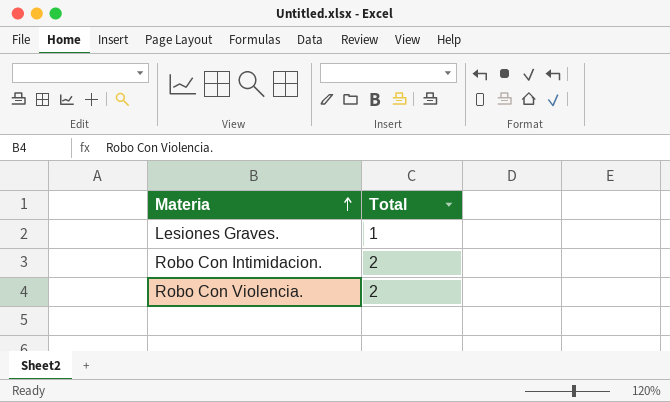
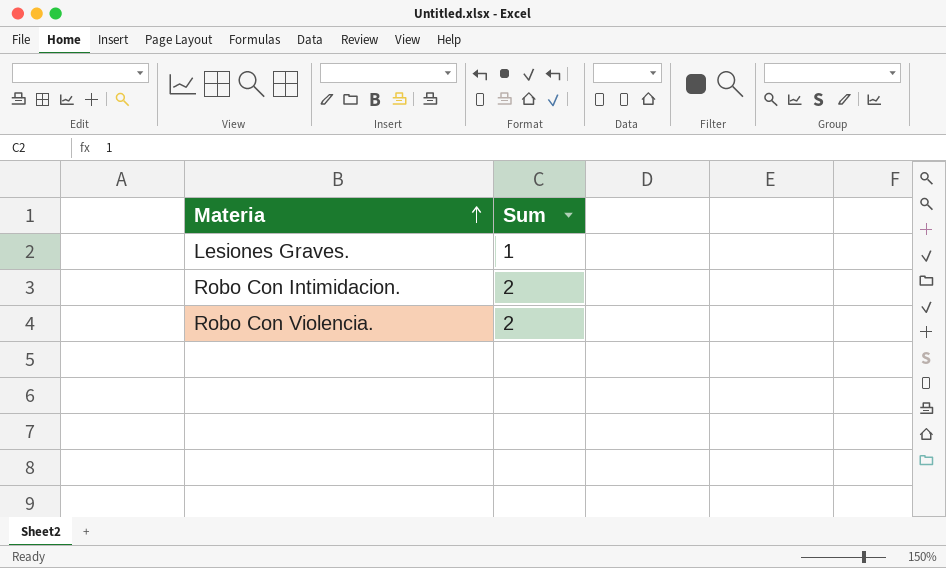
column name: Total -> Sum

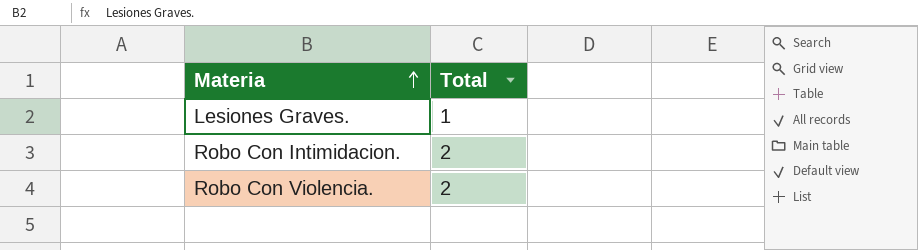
column name: Sum -> Total

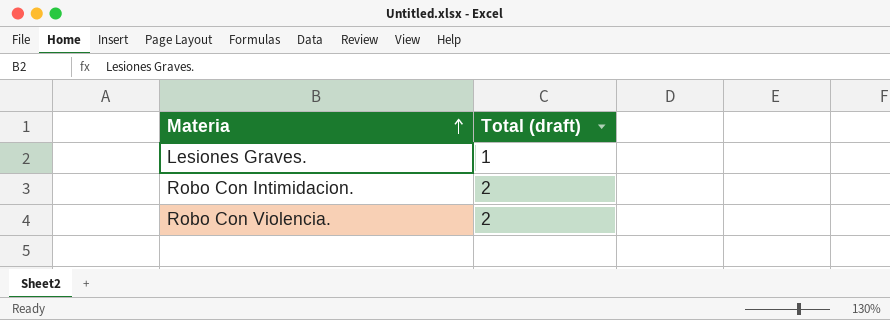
column name: Total -> Total (draft)

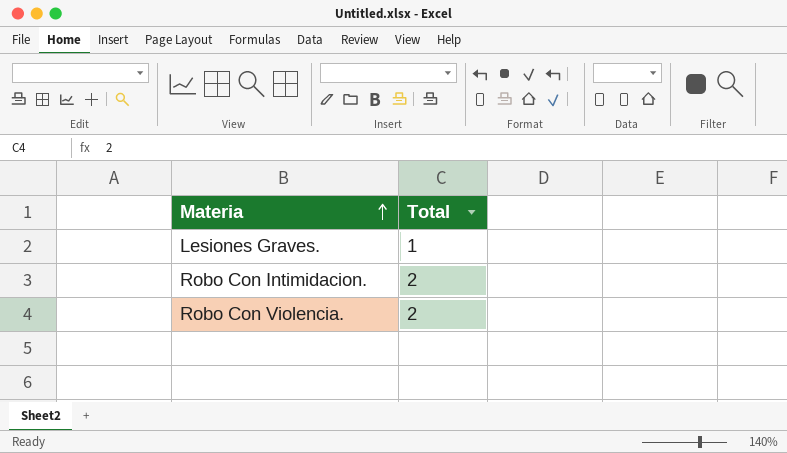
column name: Total (draft) -> Total

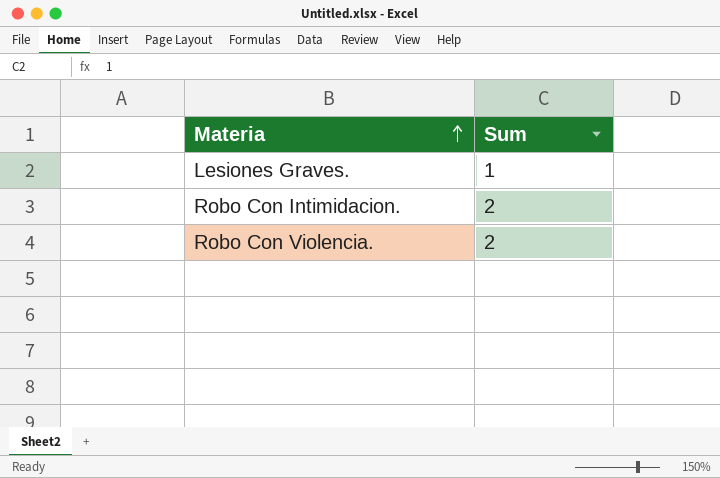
column name: Total -> Sum

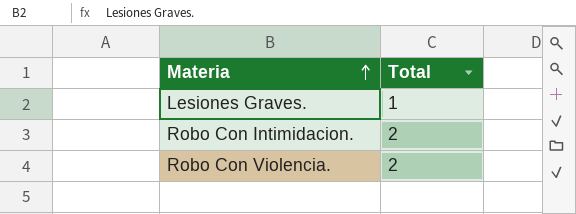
column name: Sum -> Total

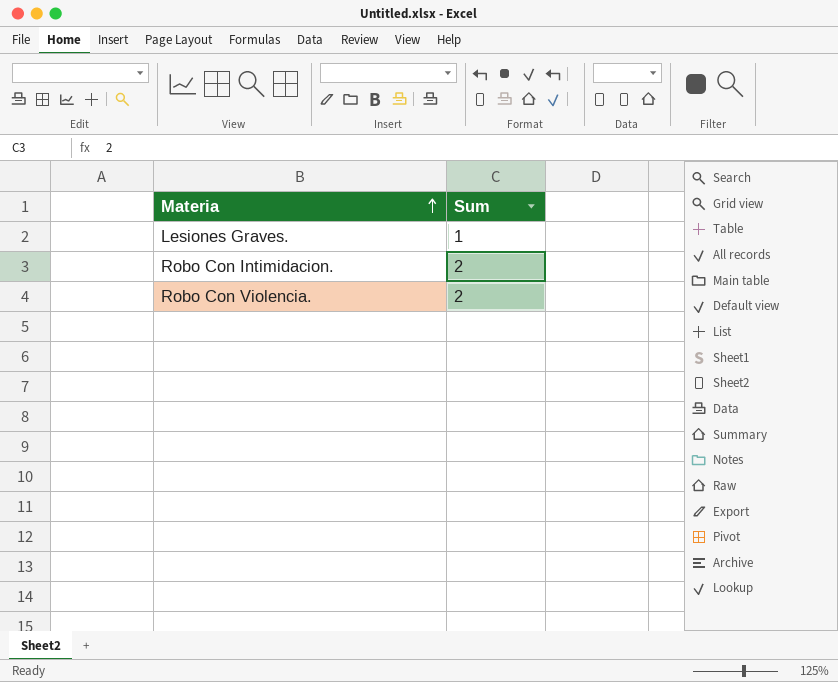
column name: Total -> Sum

